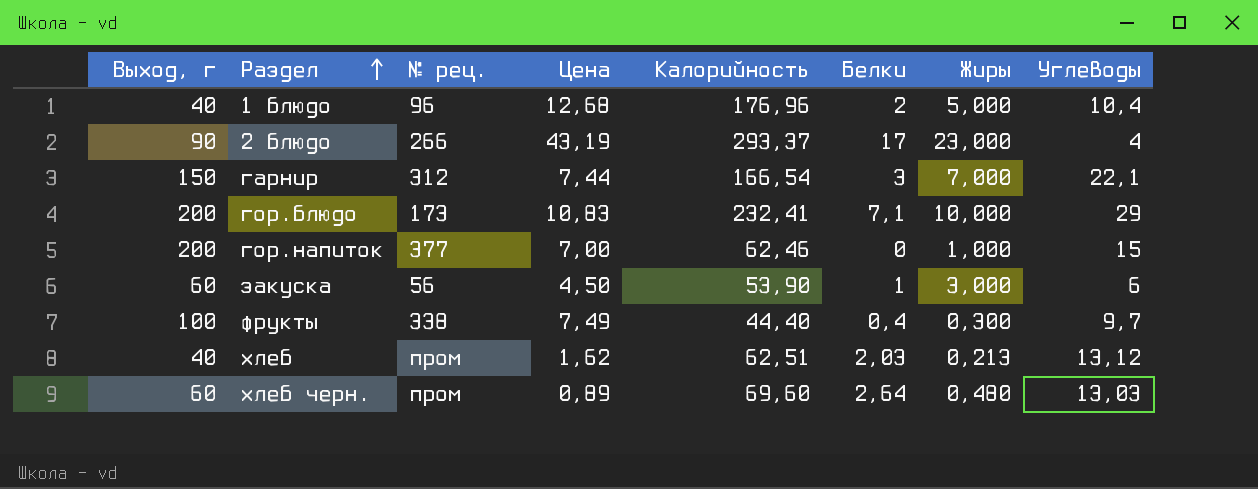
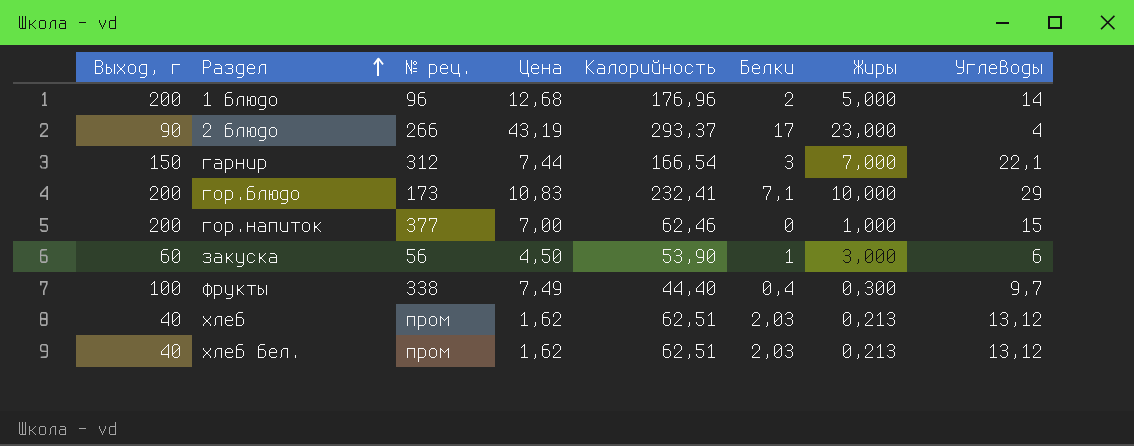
row хлеб черн.: 60 | пром | 0,89 | 69,60 | 2,64 | 0,480 | 13,03 -> none
1 блюдо | Выход, г: 40 -> 200
1 блюдо | Углеводы: 10,4 -> 14
row хлеб бел.: none -> 40 | пром | 1,62 | 62,51 | 2,03 | 0,213 | 13,12

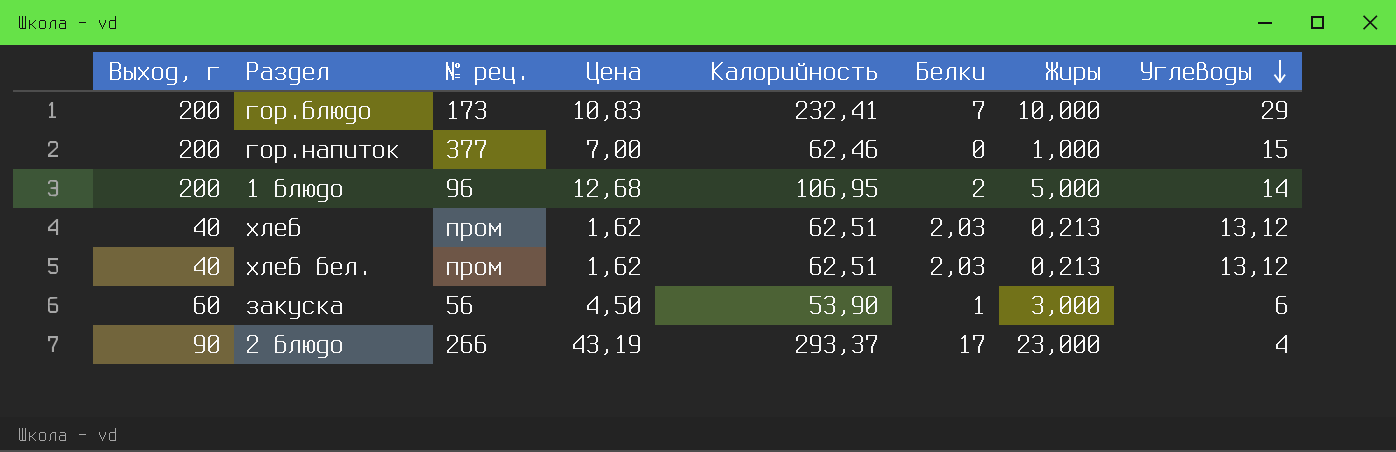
row order: Раздел ascending -> Углеводы descending
row гарнир: 150 | 312 | 7,44 | 166,54 | 3 | 7,000 | 22,1 -> none
row фрукты: 100 | 338 | 7,49 | 44,40 | 0,4 | 0,300 | 9,7 -> none
гор.блюдо | Белки: 7,1 -> 7
1 блюдо | Калорийность: 176,96 -> 106,95

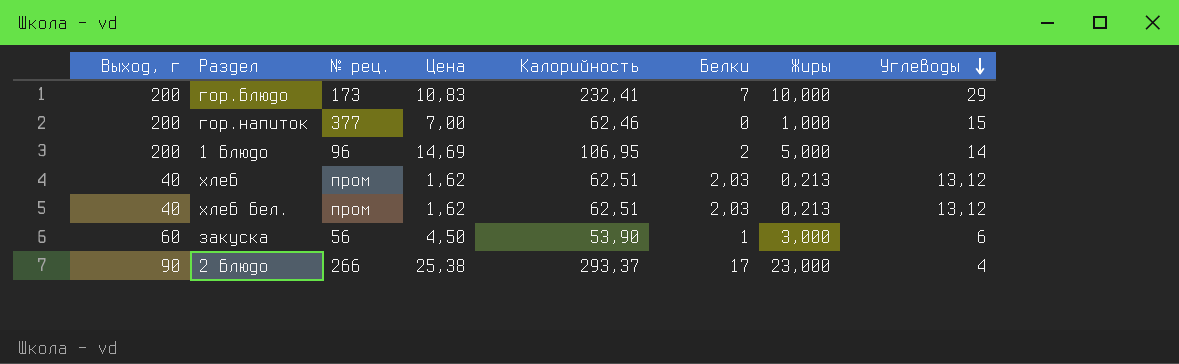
1 блюдо | Цена: 12,68 -> 14,69
2 блюдо | Цена: 43,19 -> 25,38

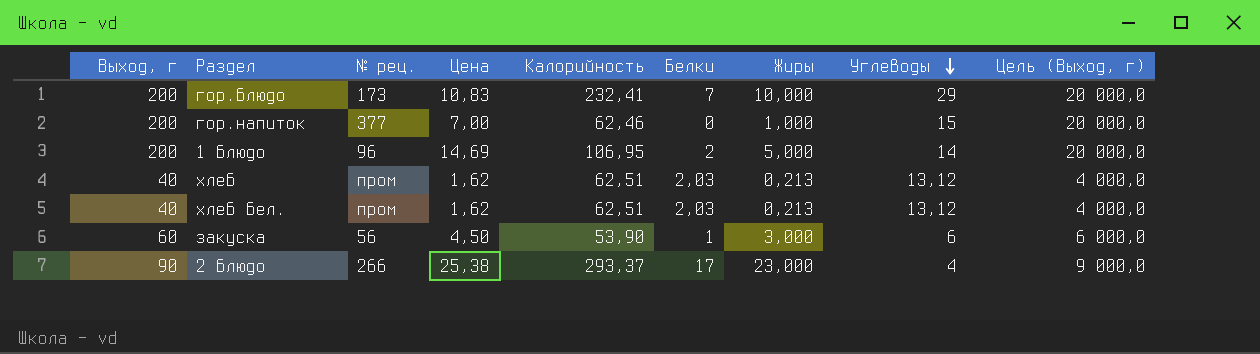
column Цель (Выход, г) | formula: none -> [Выход, г] * 100

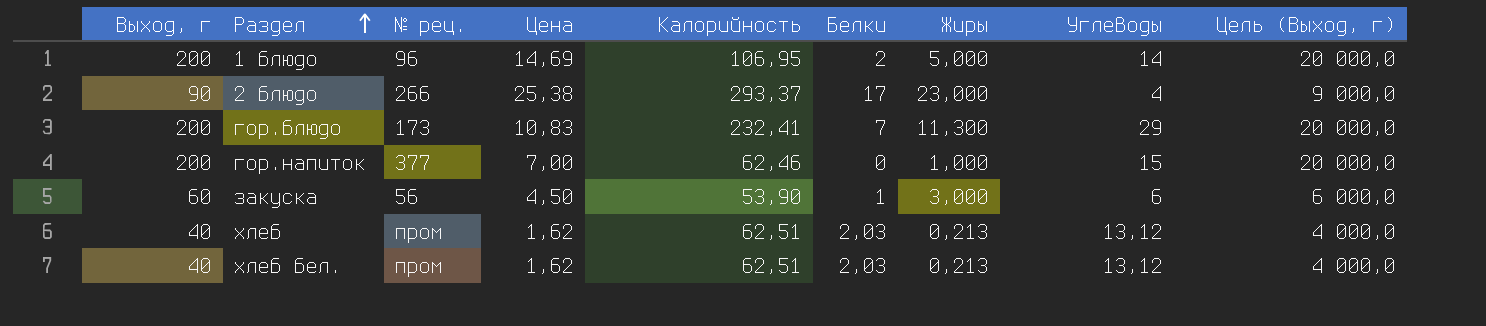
row order: Углеводы descending -> Раздел ascending
гор.блюдо | Жиры: 10,000 -> 11,300

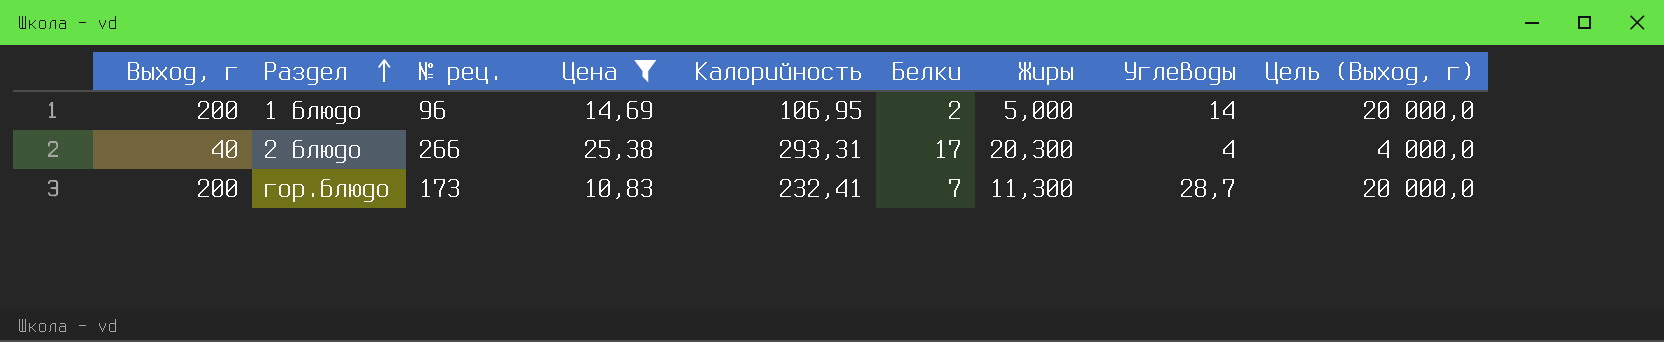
filter: none -> Цена >= 10,83
2 блюдо | Выход, г: 90 -> 40
2 блюдо | Калорийность: 293,37 -> 293,31
2 блюдо | Жиры: 23,000 -> 20,300
2 блюдо | Цель (Выход, г): 9 000,0 -> 4 000,0
гор.блюдо | Углеводы: 29 -> 28,7

